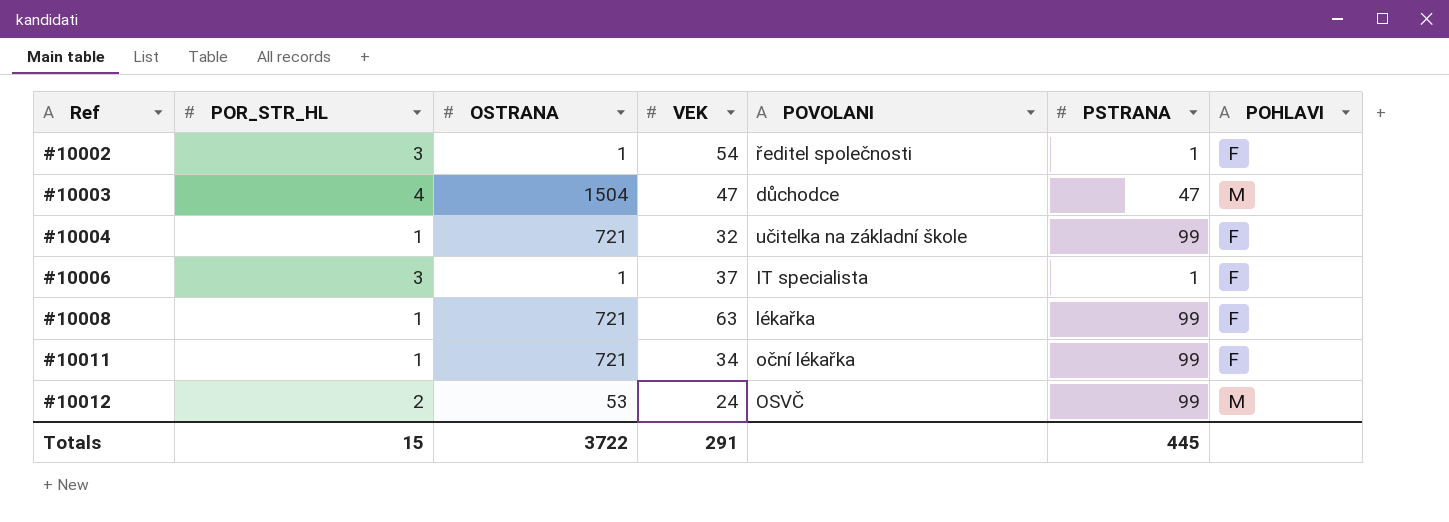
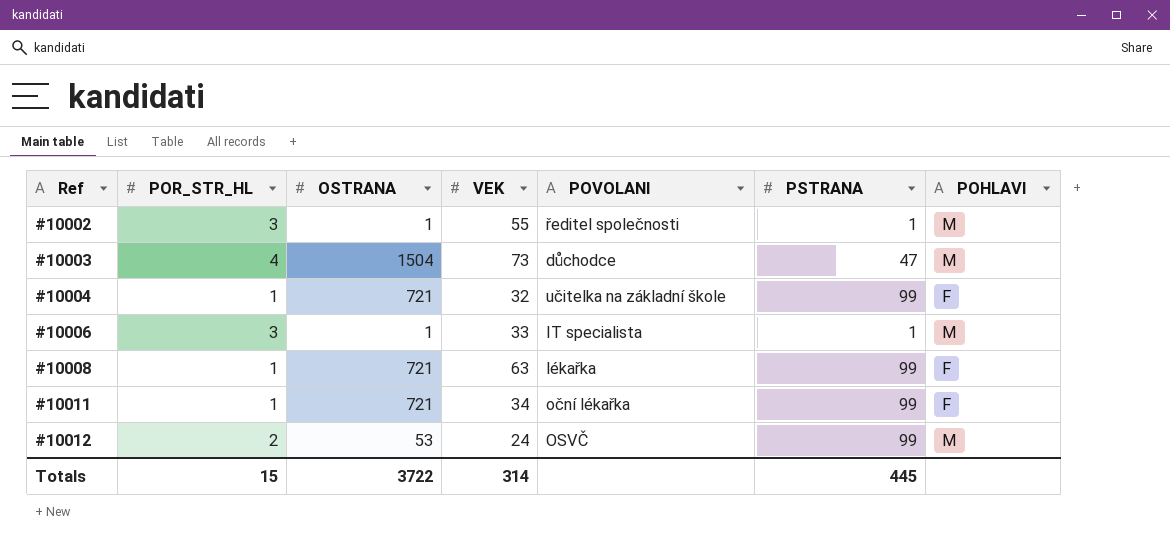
#10002 | VEK: 54 -> 55
#10002 | POHLAVI: F -> M
#10003 | VEK: 47 -> 73
#10006 | VEK: 37 -> 33
#10006 | POHLAVI: F -> M
Totals | VEK: 291 -> 314

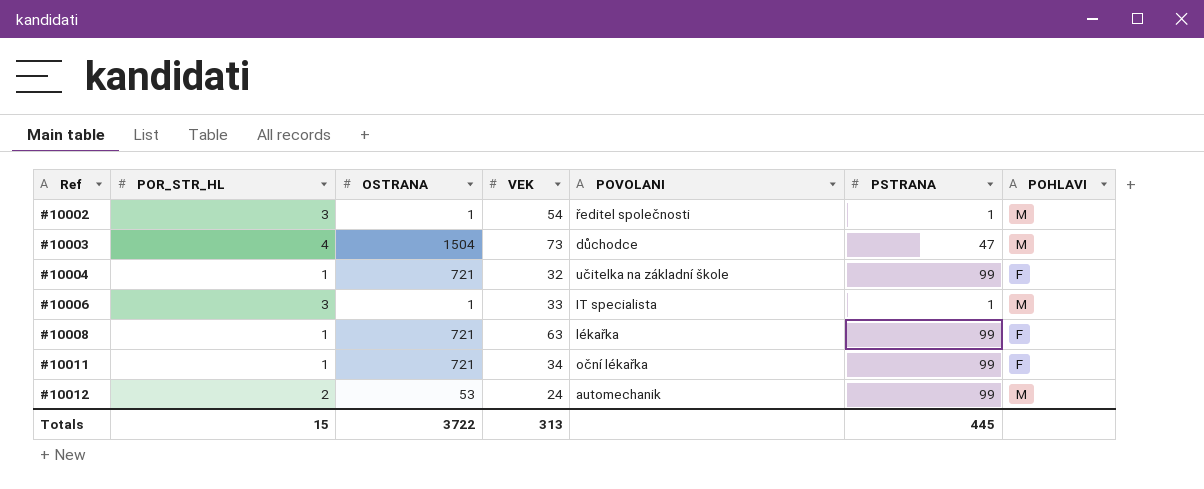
#10002 | VEK: 55 -> 54
#10012 | POVOLANI: OSVČ -> automechanik
Totals | VEK: 314 -> 313

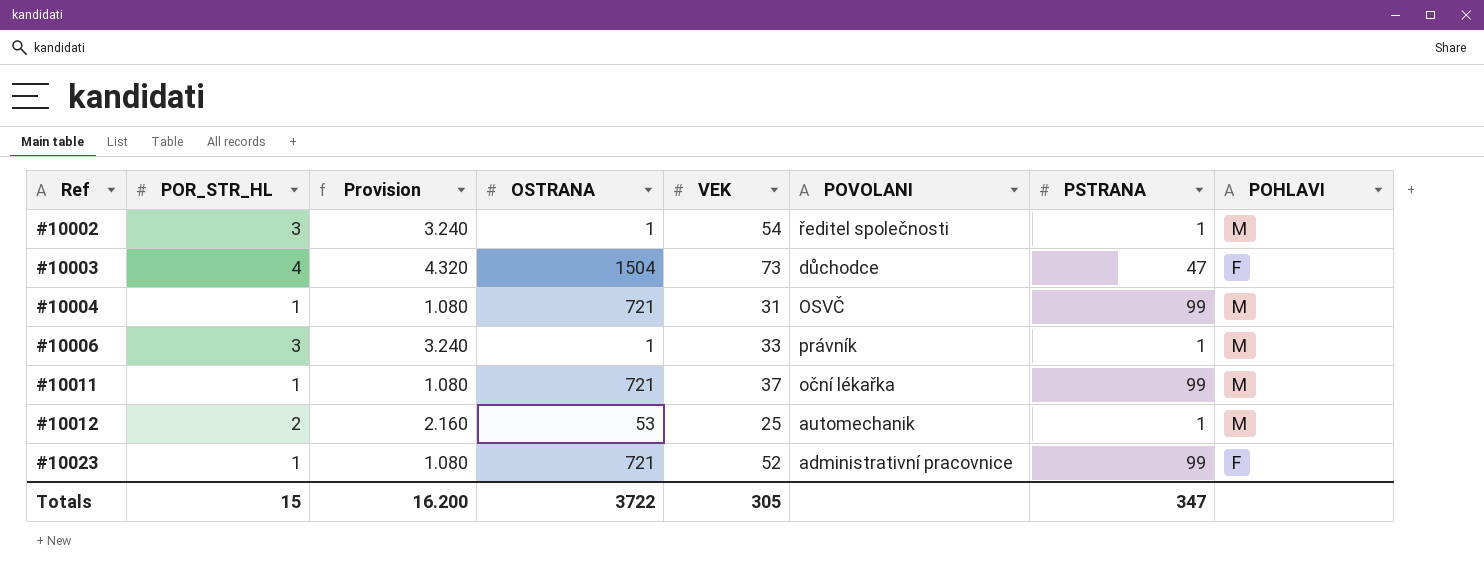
column Provision | formula: none -> [POR_STR_HL] * 1.08
row #10008: 1 | 721 | 63 | lékařka | 99 | F -> none
#10003 | POHLAVI: M -> F
#10004 | VEK: 32 -> 31
#10004 | POVOLANI: učitelka na základní škole -> OSVČ
#10004 | POHLAVI: F -> M
#10006 | POVOLANI: IT specialista -> právník
#10011 | VEK: 34 -> 37
#10011 | POHLAVI: F -> M
#10012 | VEK: 24 -> 25
#10012 | PSTRANA: 99 -> 1
row #10023: none -> 1 | 1.080 | 721 | 52 | administrativní pracovnice | 99 | F
Totals | VEK: 313 -> 305
Totals | PSTRANA: 445 -> 347

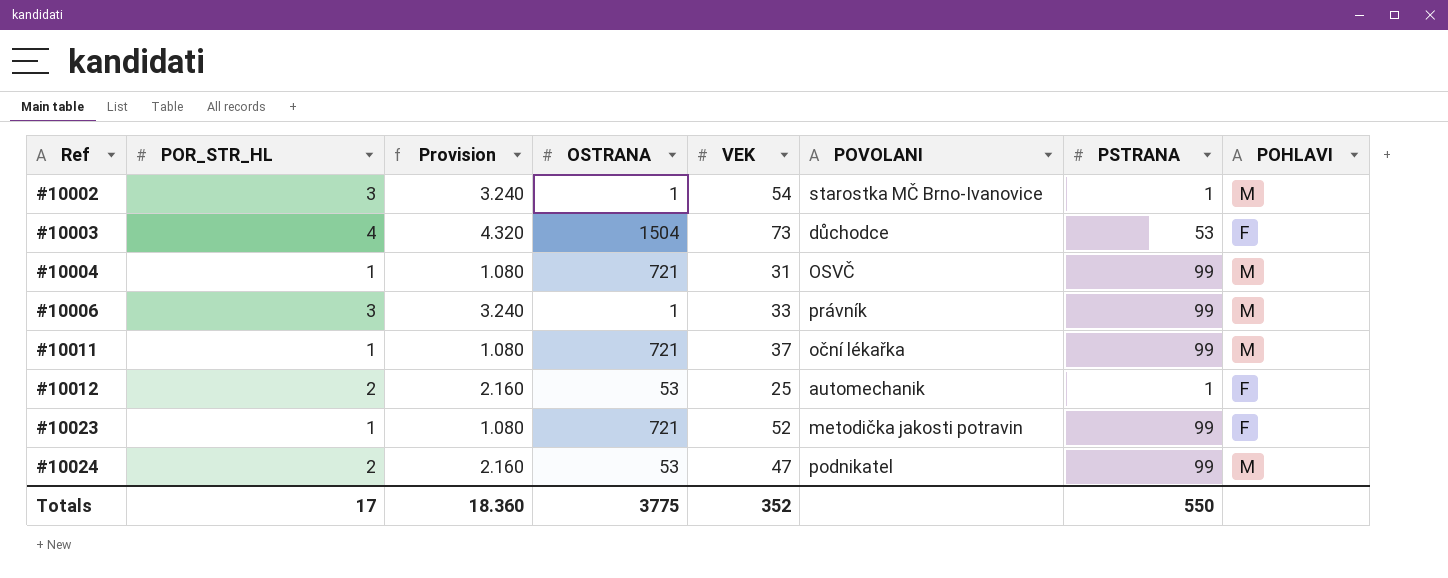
#10002 | POVOLANI: ředitel společnosti -> starostka MČ Brno-Ivanovice
#10003 | PSTRANA: 47 -> 53
#10006 | PSTRANA: 1 -> 99
#10012 | POHLAVI: M -> F
#10023 | POVOLANI: administrativní pracovnice -> metodička jakosti potravin
row #10024: none -> 2 | 2.160 | 53 | 47 | podnikatel | 99 | M
Totals | POR_STR_HL: 15 -> 17
Totals | Provision: 16.200 -> 18.360
Totals | OSTRANA: 3722 -> 3775
Totals | VEK: 305 -> 352
Totals | PSTRANA: 347 -> 550

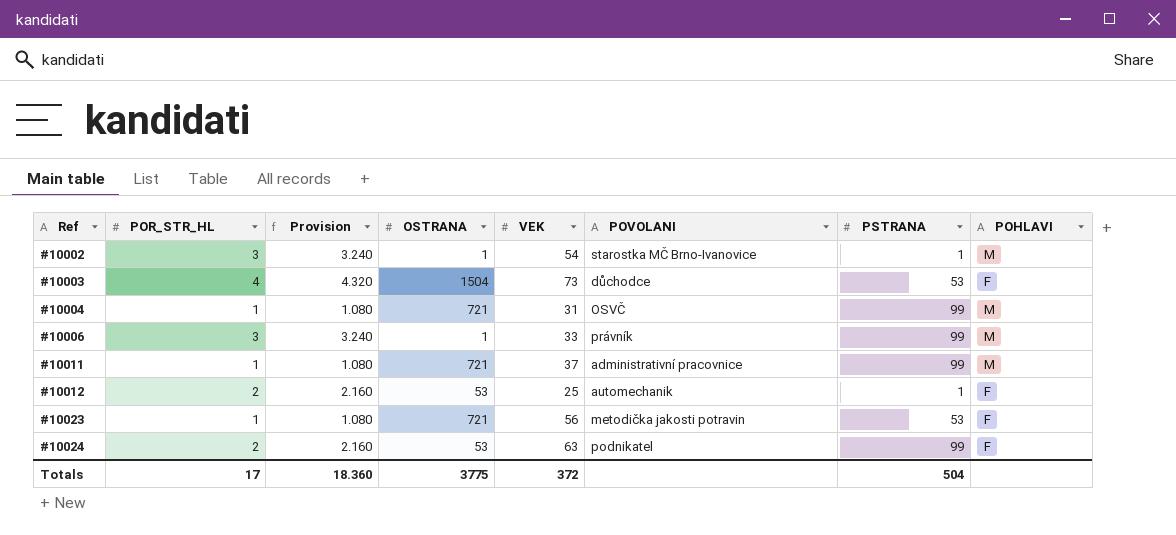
#10011 | POVOLANI: oční lékařka -> administrativní pracovnice
#10023 | VEK: 52 -> 56
#10023 | PSTRANA: 99 -> 53
#10024 | VEK: 47 -> 63
#10024 | POHLAVI: M -> F
Totals | VEK: 352 -> 372
Totals | PSTRANA: 550 -> 504

